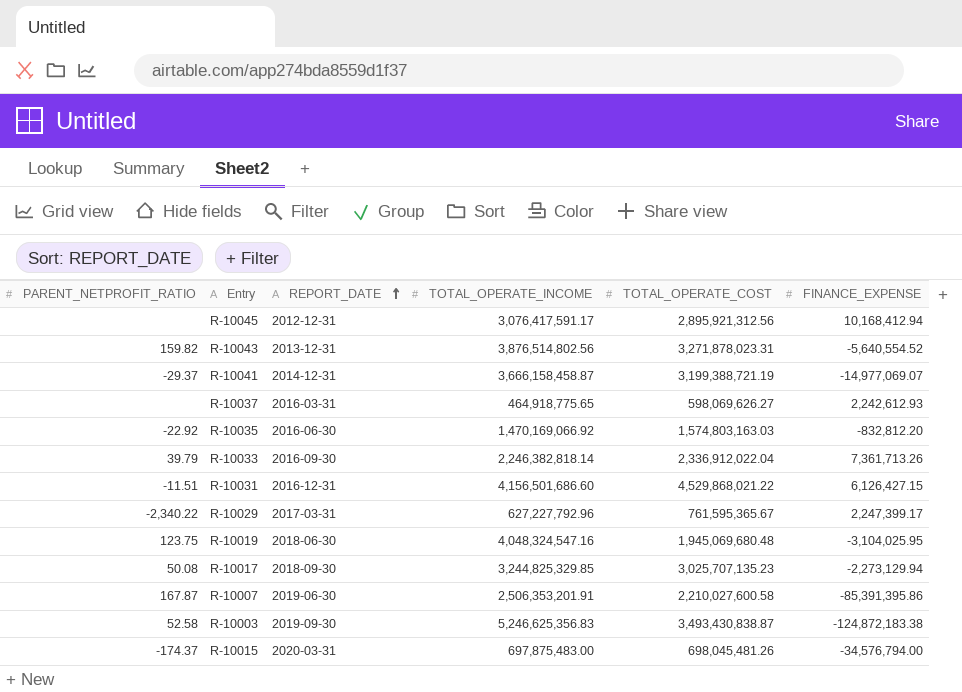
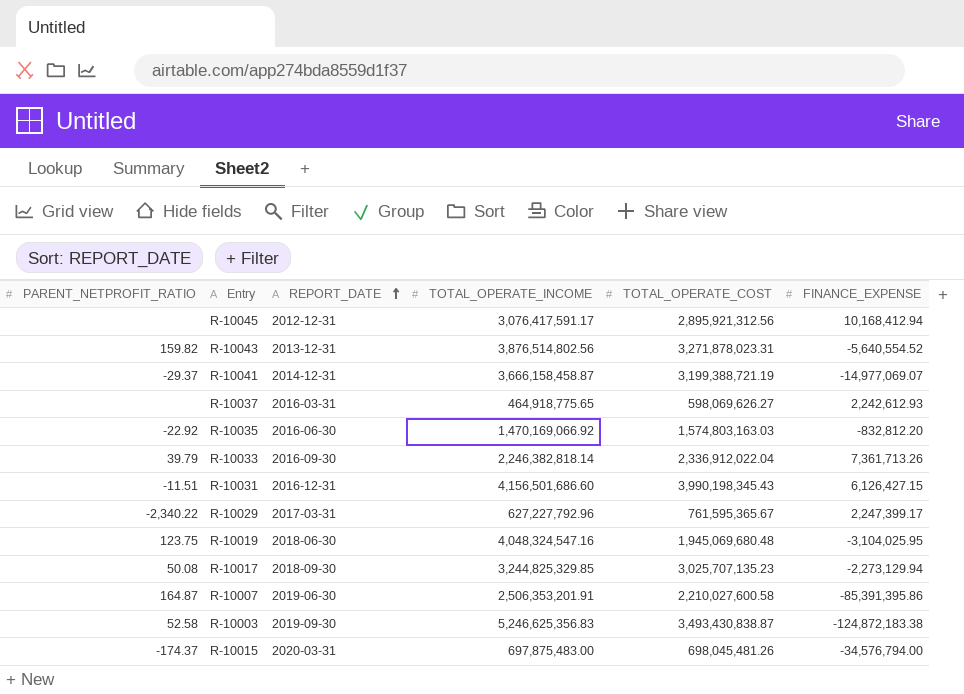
R-10031 | TOTAL_OPERATE_COST: 4,529,868,021.22 -> 3,990,198,345.43
R-10007 | PARENT_NETPROFIT_RATIO: 167.87 -> 164.87

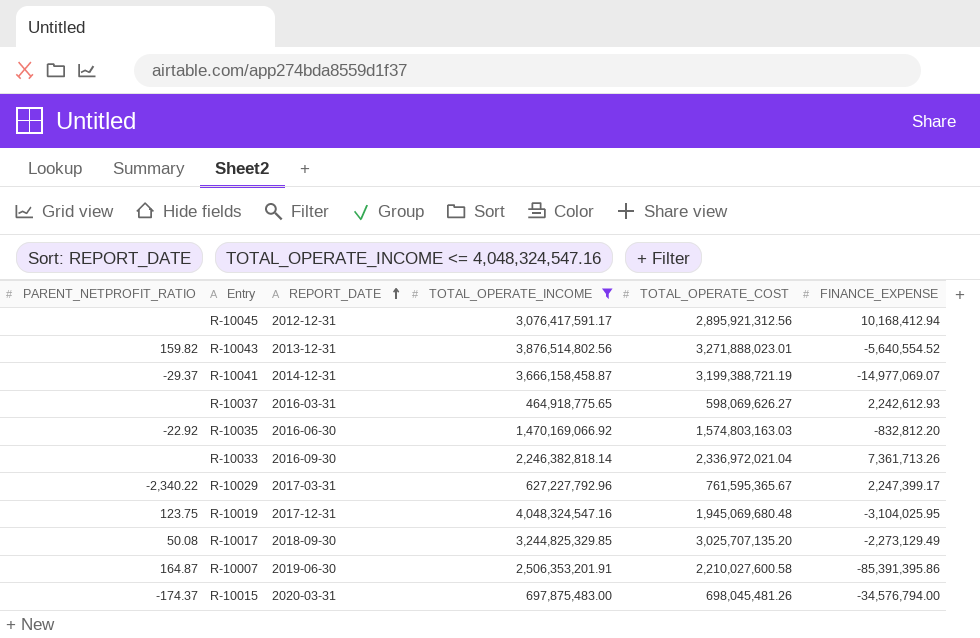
filter: none -> TOTAL_OPERATE_INCOME <= 4,048,324,547.16
R-10043 | TOTAL_OPERATE_COST: 3,271,878,023.31 -> 3,271,888,023.01
R-10033 | PARENT_NETPROFIT_RATIO: 39.79 -> none
R-10033 | TOTAL_OPERATE_COST: 2,336,912,022.04 -> 2,336,972,021.04
R-10019 | REPORT_DATE: 2018-06-30 -> 2017-12-31
R-10017 | TOTAL_OPERATE_COST: 3,025,707,135.23 -> 3,025,707,135.20
R-10017 | FINANCE_EXPENSE: -2,273,129.94 -> -2,273,129.49

